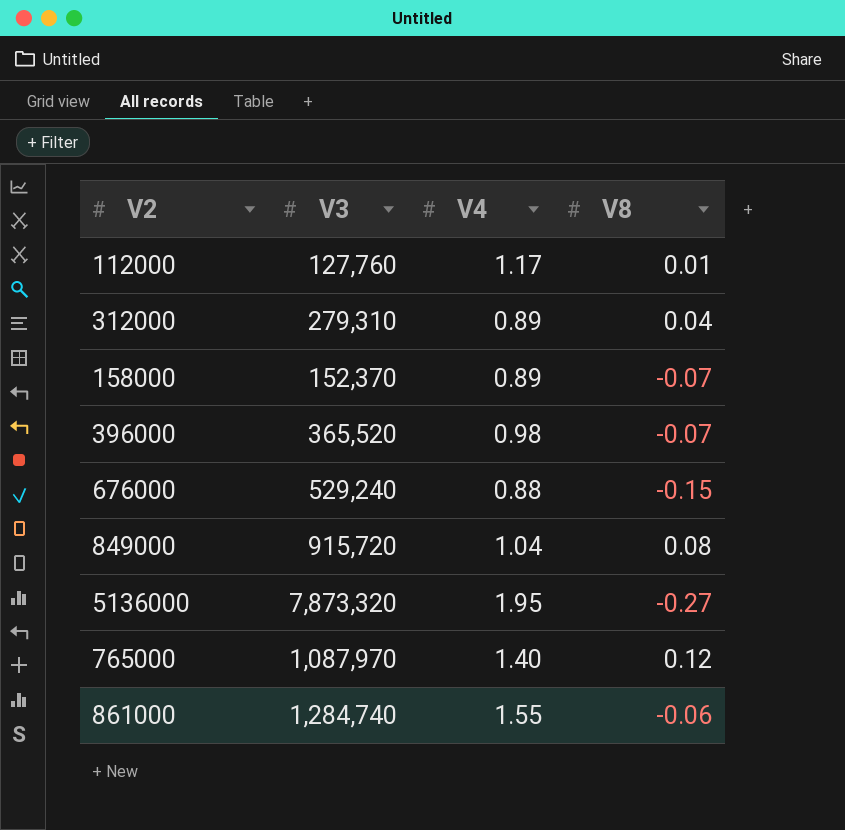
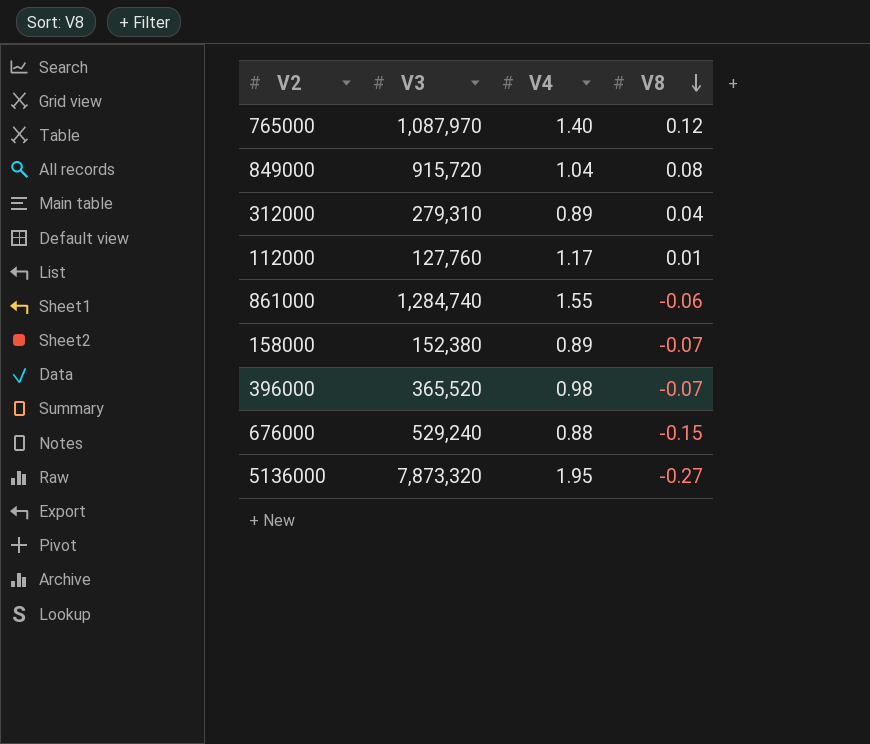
row order: none -> V8 descending
158000 | V3: 152,370 -> 152,380

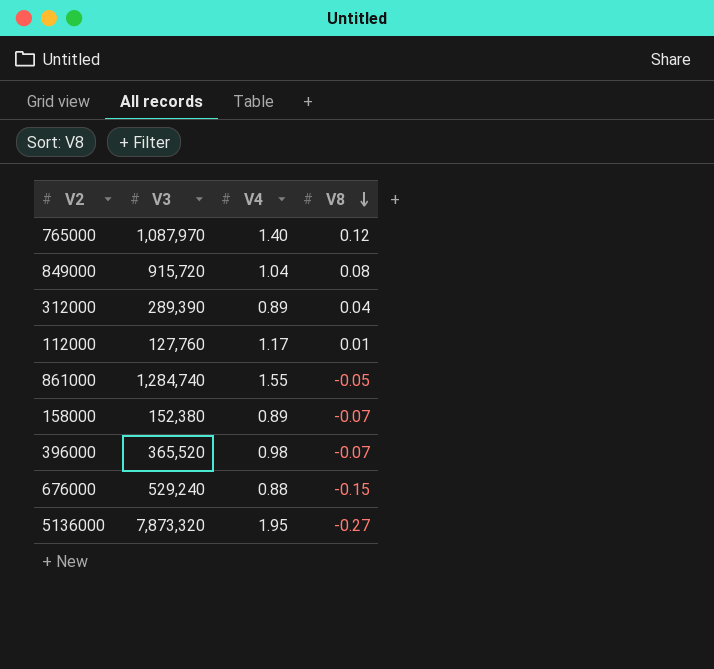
312000 | V3: 279,310 -> 289,390
861000 | V8: -0.06 -> -0.05

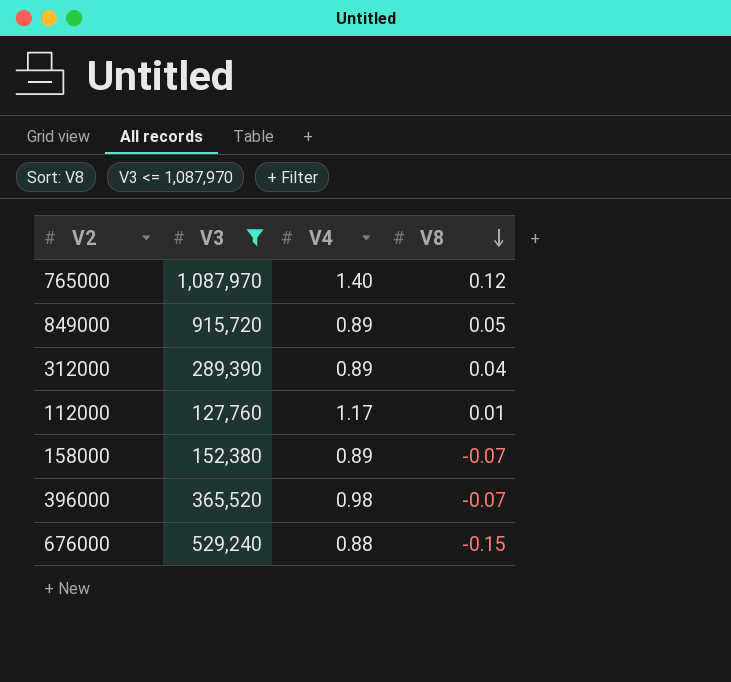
filter: none -> V3 <= 1,087,970
849000 | V4: 1.04 -> 0.89
849000 | V8: 0.08 -> 0.05

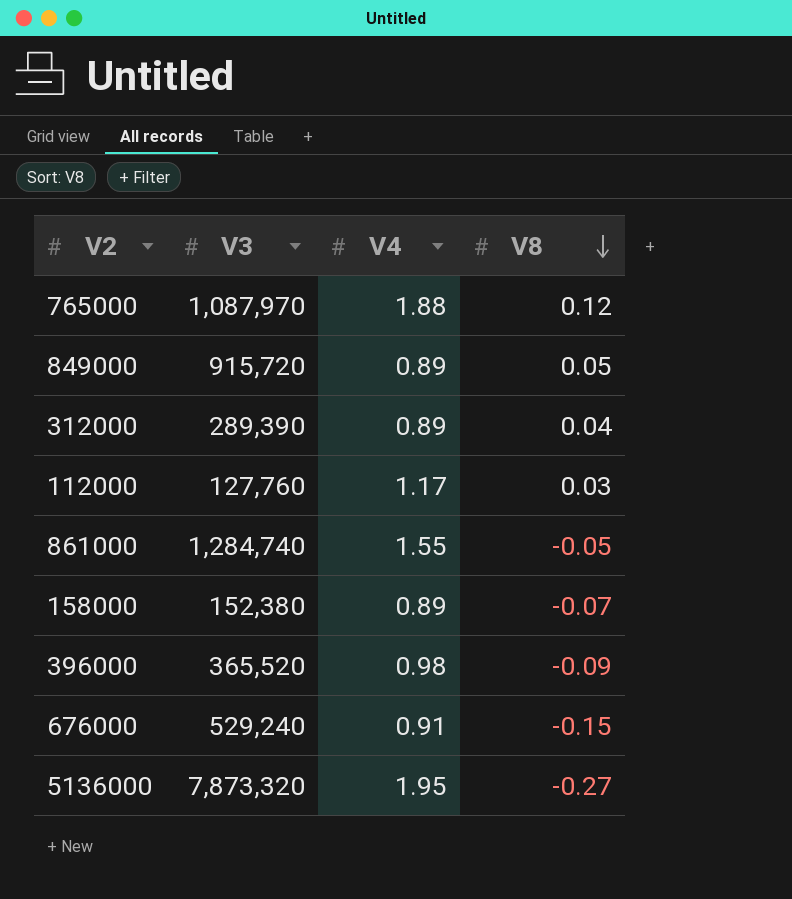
filter: V3 <= 1,087,970 -> none
765000 | V4: 1.40 -> 1.88
112000 | V8: 0.01 -> 0.03
396000 | V8: -0.07 -> -0.09
676000 | V4: 0.88 -> 0.91

